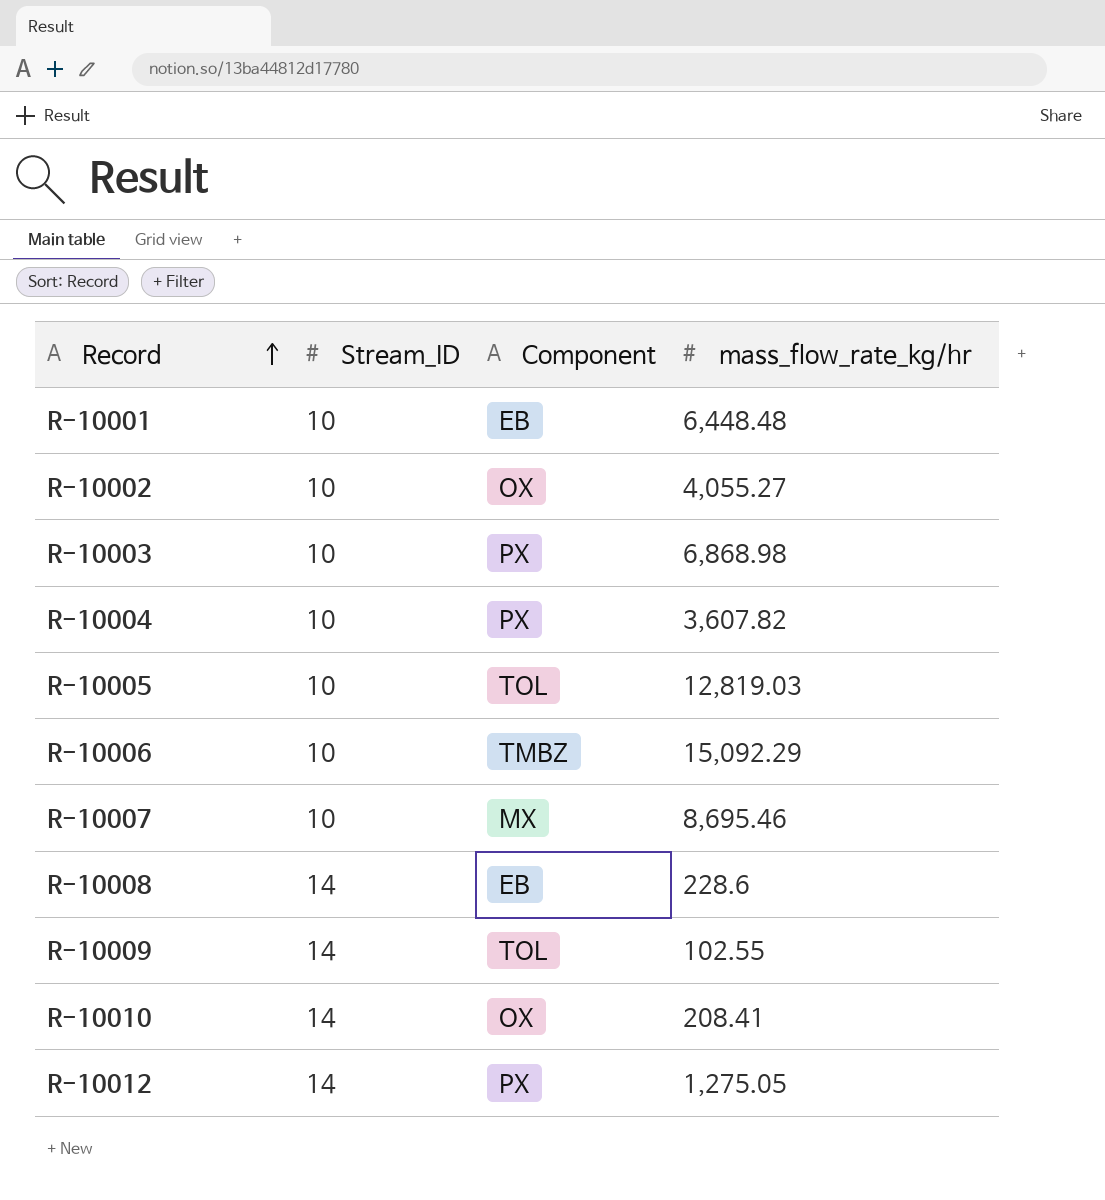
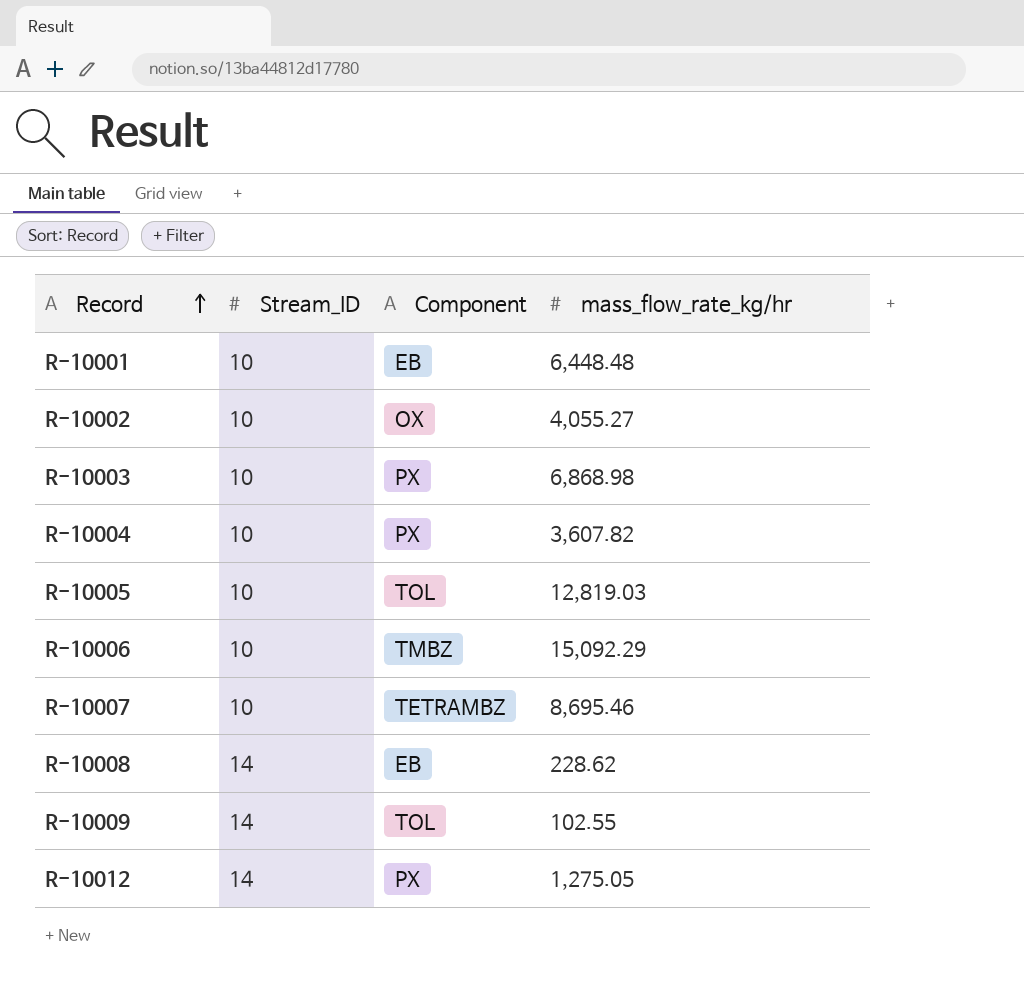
row R-10010: 14 | OX | 208.41 -> none
R-10007 | Component: MX -> TETRAMBZ
R-10008 | mass_flow_rate_kg/hr: 228.6 -> 228.62

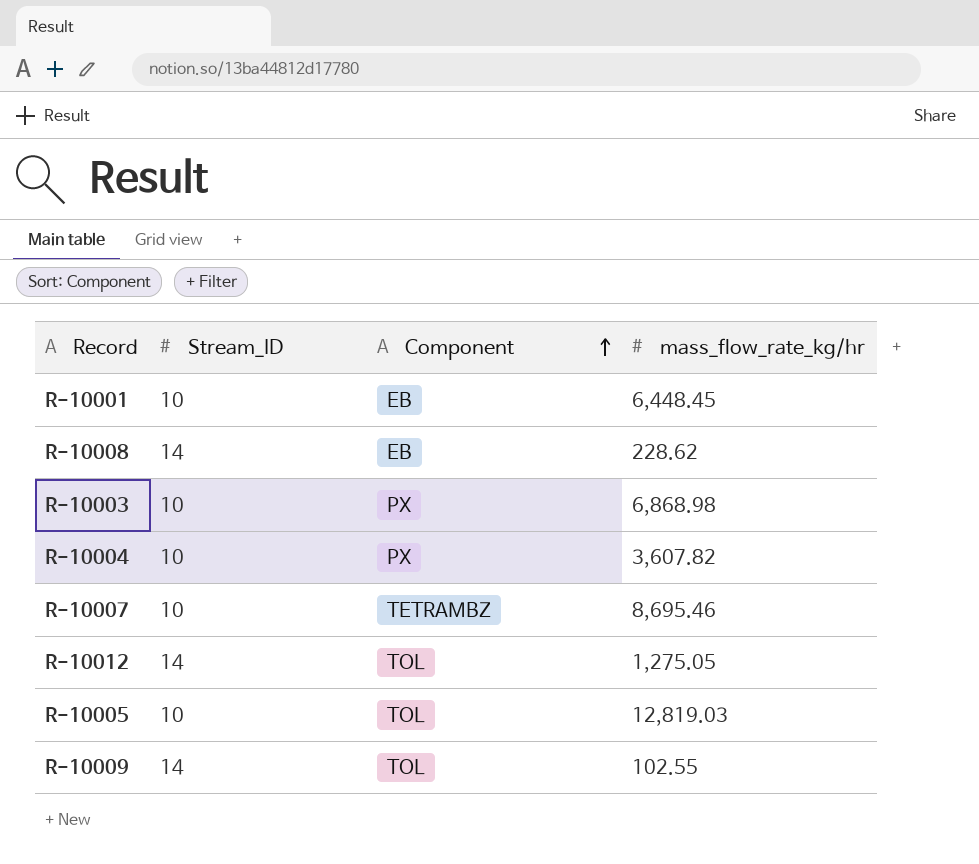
row order: Record ascending -> Component ascending
row R-10002: 10 | OX | 4,055.27 -> none
row R-10006: 10 | TMBZ | 15,092.29 -> none
R-10001 | mass_flow_rate_kg/hr: 6,448.48 -> 6,448.45
R-10012 | Component: PX -> TOL

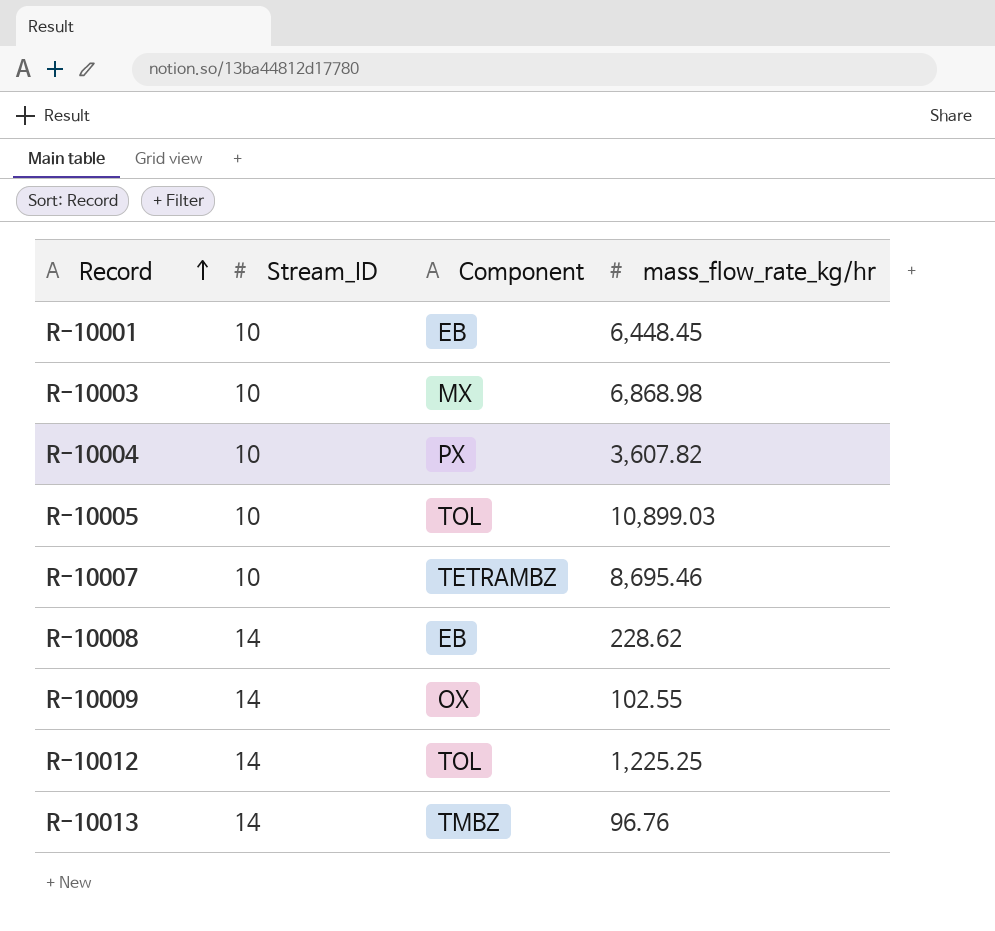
row order: Component ascending -> Record ascending
R-10003 | Component: PX -> MX
R-10005 | mass_flow_rate_kg/hr: 12,819.03 -> 10,899.03
R-10009 | Component: TOL -> OX
R-10012 | mass_flow_rate_kg/hr: 1,275.05 -> 1,225.25
row R-10013: none -> 14 | TMBZ | 96.76

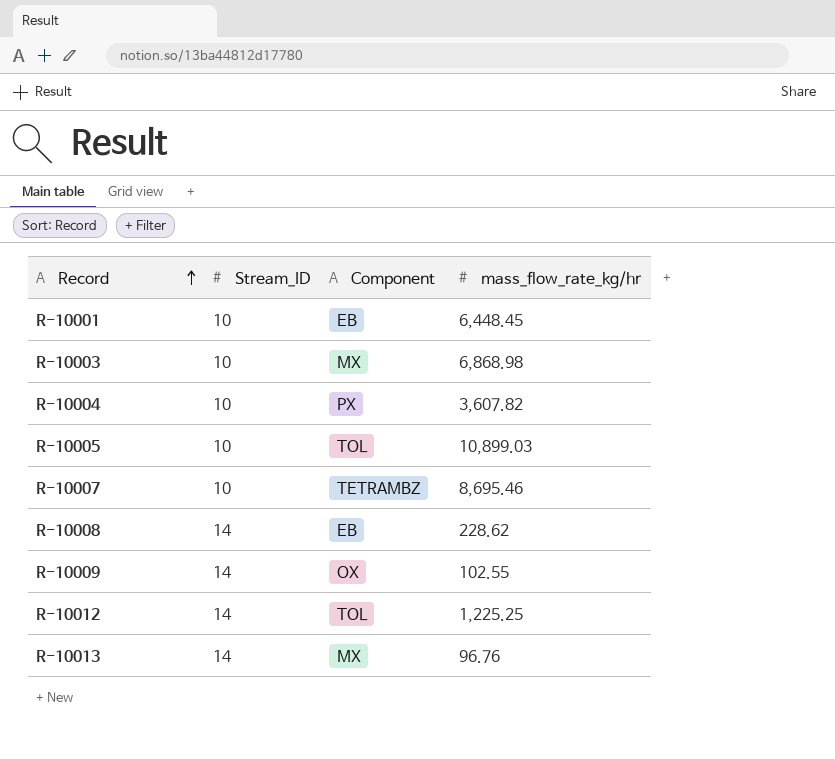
R-10013 | Component: TMBZ -> MX

